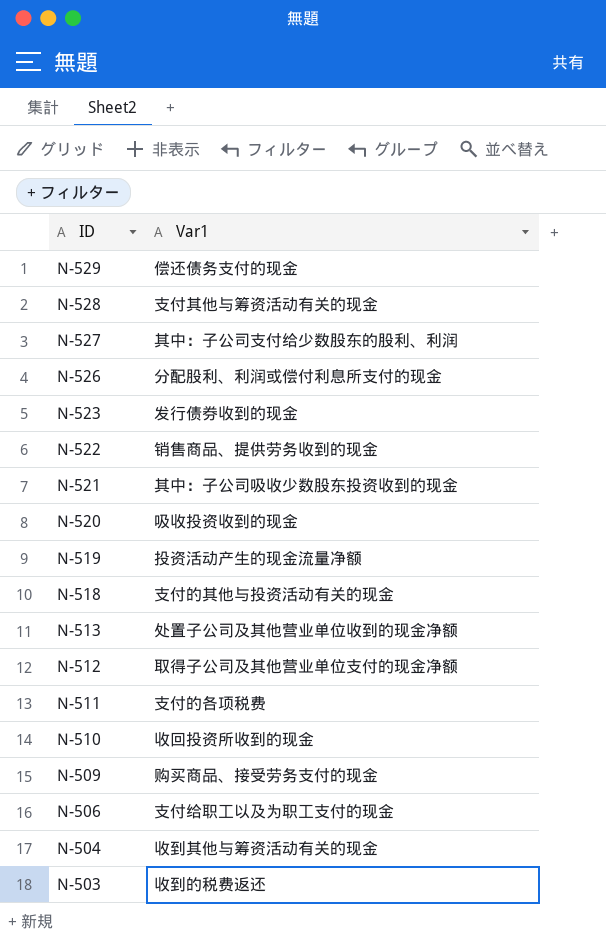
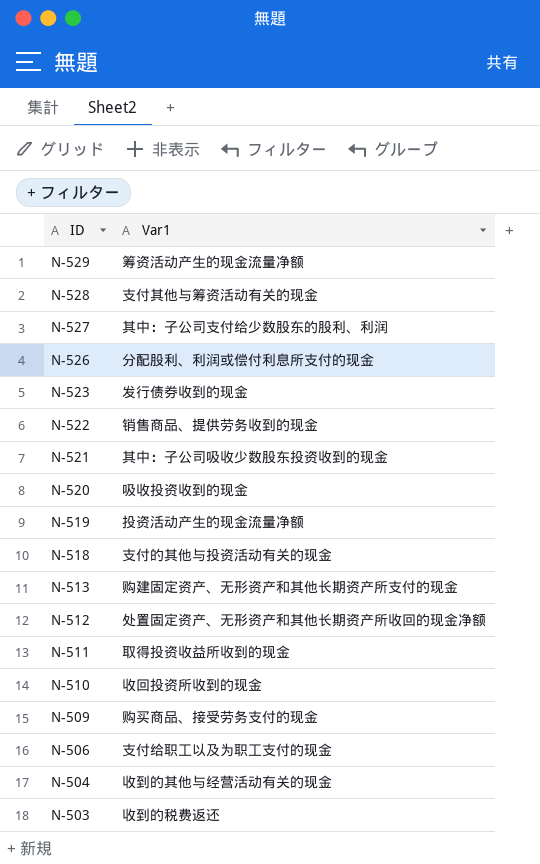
N-529 | Var1: 偿还债务支付的现金 -> 筹资活动产生的现金流量净额
N-513 | Var1: 处置子公司及其他营业单位收到的现金净额 -> 购建固定资产、无形资产和其他长期资产所支付的现金
N-512 | Var1: 取得子公司及其他营业单位支付的现金净额 -> 处置固定资产、无形资产和其他长期资产所收回的现金净额
N-511 | Var1: 支付的各项税费 -> 取得投资收益所收到的现金
N-504 | Var1: 收到其他与筹资活动有关的现金 -> 收到的其他与经营活动有关的现金

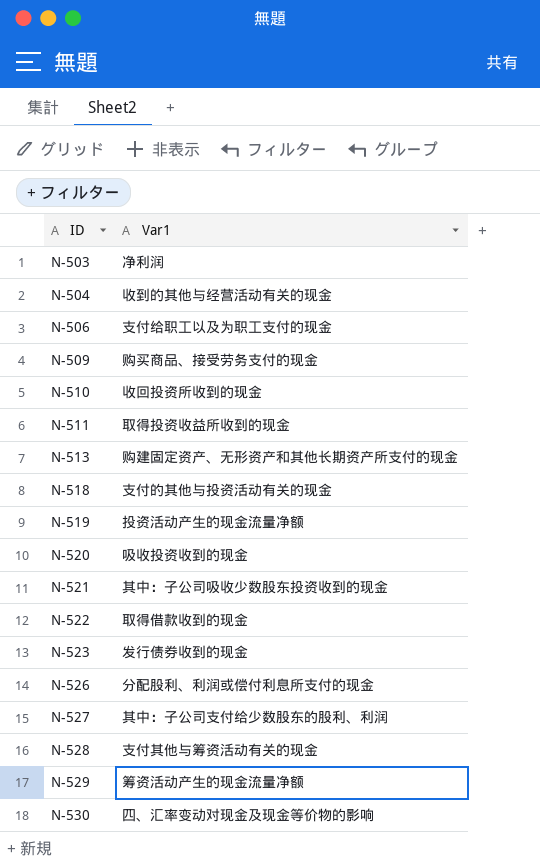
row order: ID descending -> ID ascending
row N-512: 处置固定资产、无形资产和其他长期资产所收回的现金净额 -> none
N-503 | Var1: 收到的税费返还 -> 净利润
N-522 | Var1: 销售商品、提供劳务收到的现金 -> 取得借款收到的现金
row N-530: none -> 四、汇率变动对现金及现金等价物的影响

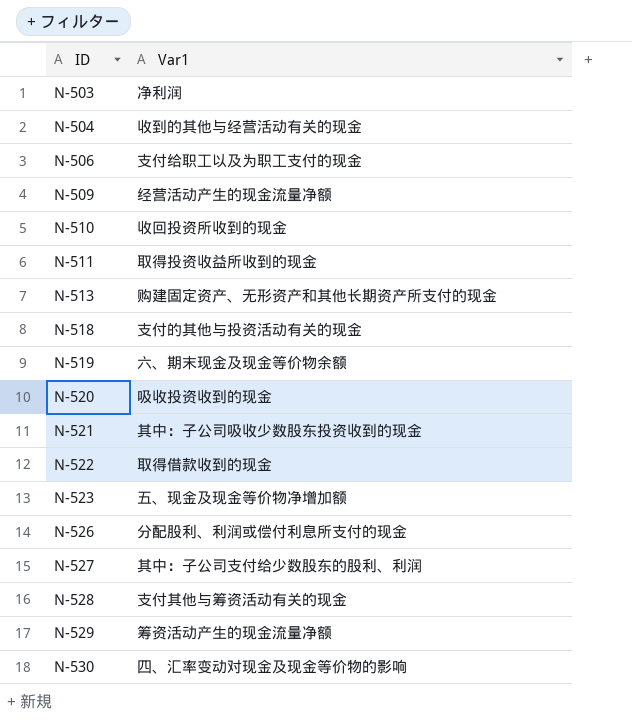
N-509 | Var1: 购买商品、接受劳务支付的现金 -> 经营活动产生的现金流量净额
N-519 | Var1: 投资活动产生的现金流量净额 -> 六、期末现金及现金等价物余额
N-523 | Var1: 发行债券收到的现金 -> 五、现金及现金等价物净增加额

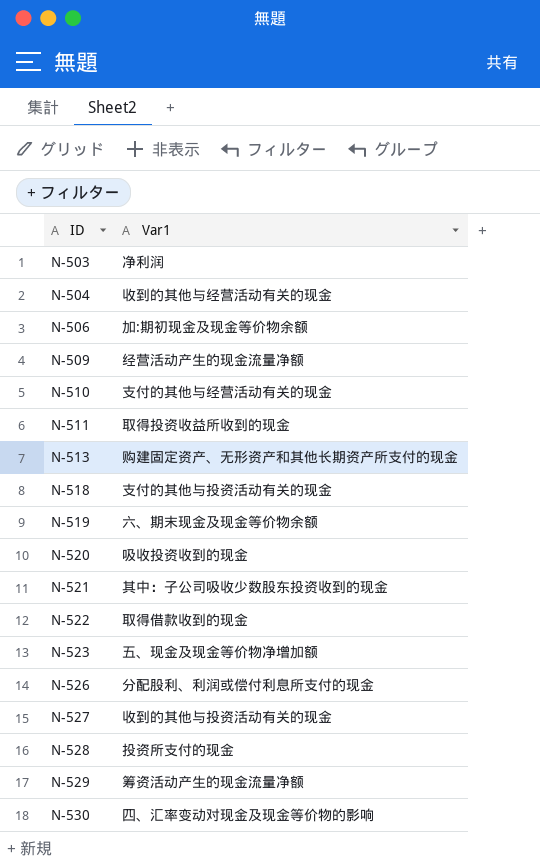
N-506 | Var1: 支付给职工以及为职工支付的现金 -> 加:期初现金及现金等价物余额
N-510 | Var1: 收回投资所收到的现金 -> 支付的其他与经营活动有关的现金
N-527 | Var1: 其中：子公司支付给少数股东的股利、利润 -> 收到的其他与投资活动有关的现金
N-528 | Var1: 支付其他与筹资活动有关的现金 -> 投资所支付的现金

